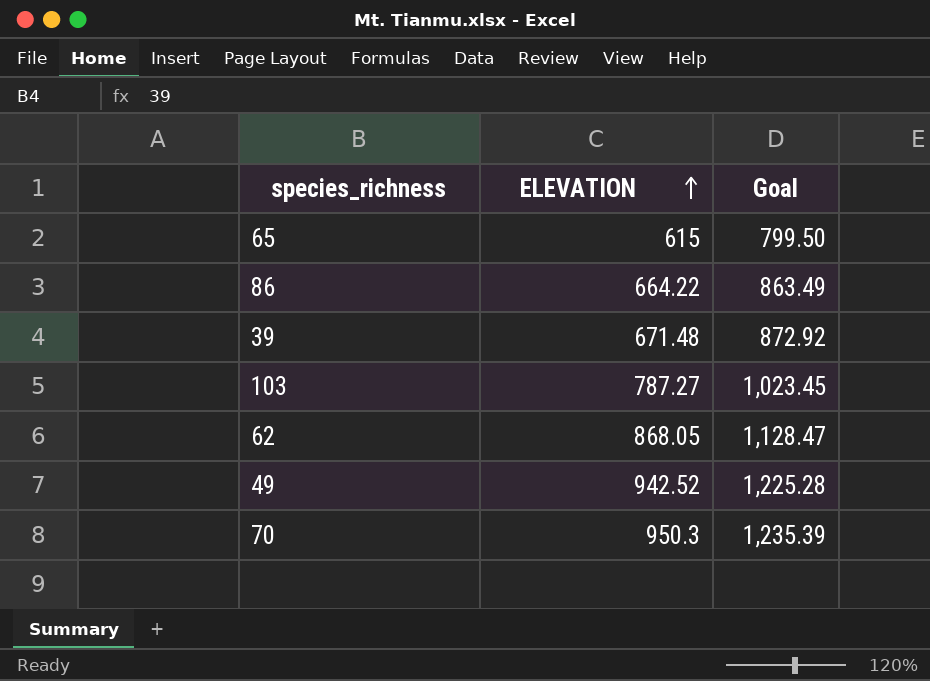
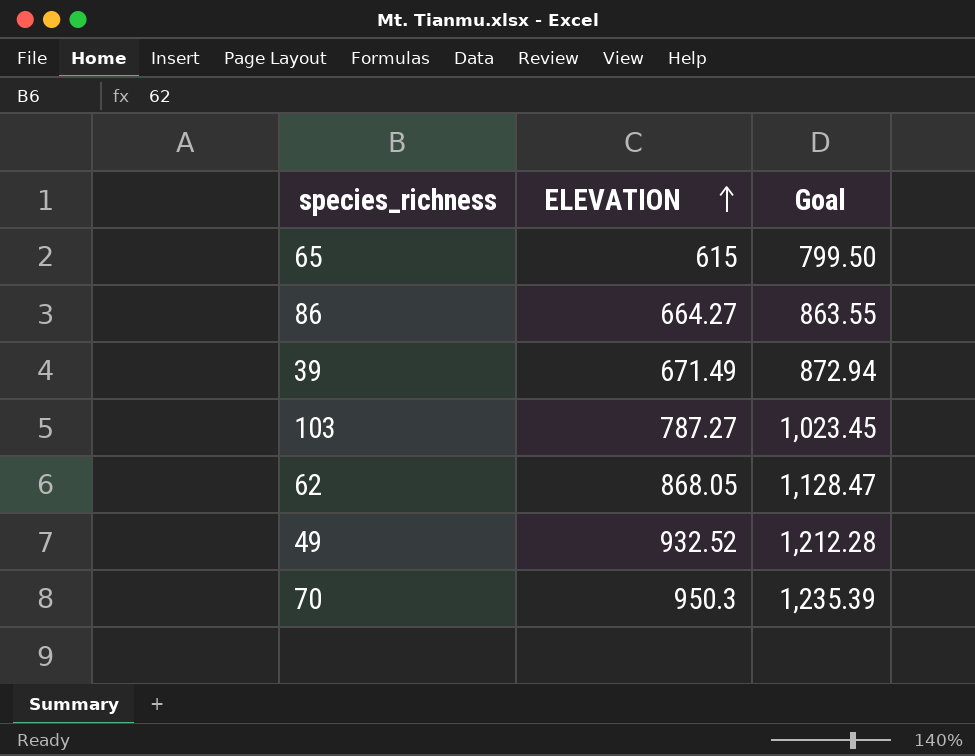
86 | ELEVATION: 664.22 -> 664.27
86 | Goal: 863.49 -> 863.55
39 | ELEVATION: 671.48 -> 671.49
39 | Goal: 872.92 -> 872.94
49 | ELEVATION: 942.52 -> 932.52
49 | Goal: 1,225.28 -> 1,212.28

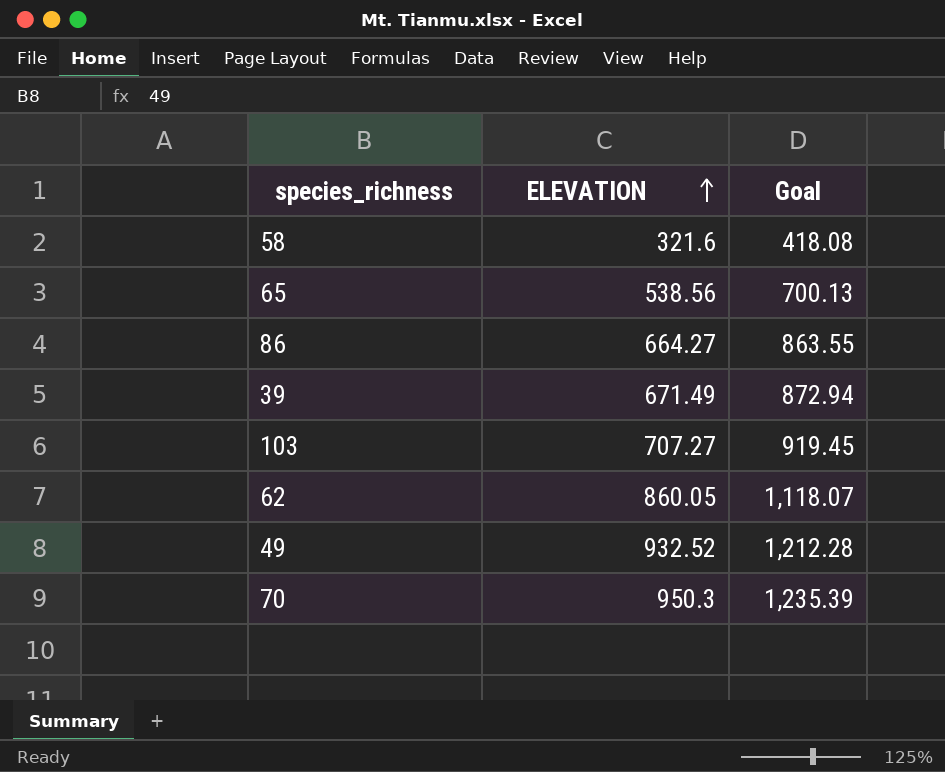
row 58: none -> 321.6 | 418.08
65 | ELEVATION: 615 -> 538.56
65 | Goal: 799.50 -> 700.13
103 | ELEVATION: 787.27 -> 707.27
103 | Goal: 1,023.45 -> 919.45
62 | ELEVATION: 868.05 -> 860.05
62 | Goal: 1,128.47 -> 1,118.07

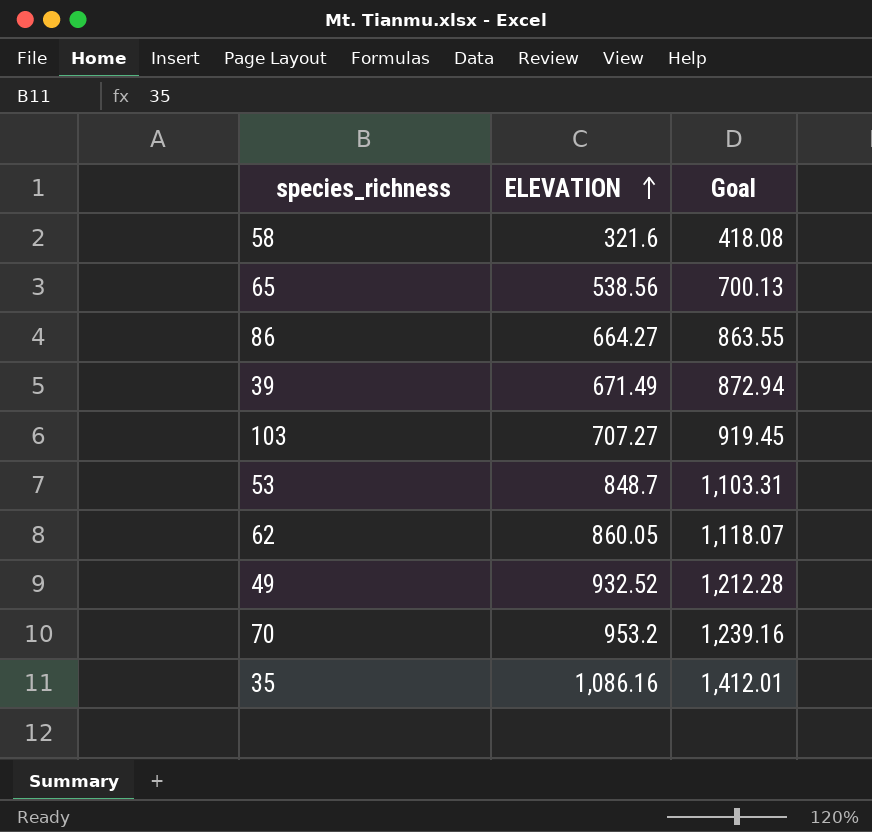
row 53: none -> 848.7 | 1,103.31
70 | ELEVATION: 950.3 -> 953.2
70 | Goal: 1,235.39 -> 1,239.16
row 35: none -> 1,086.16 | 1,412.01

